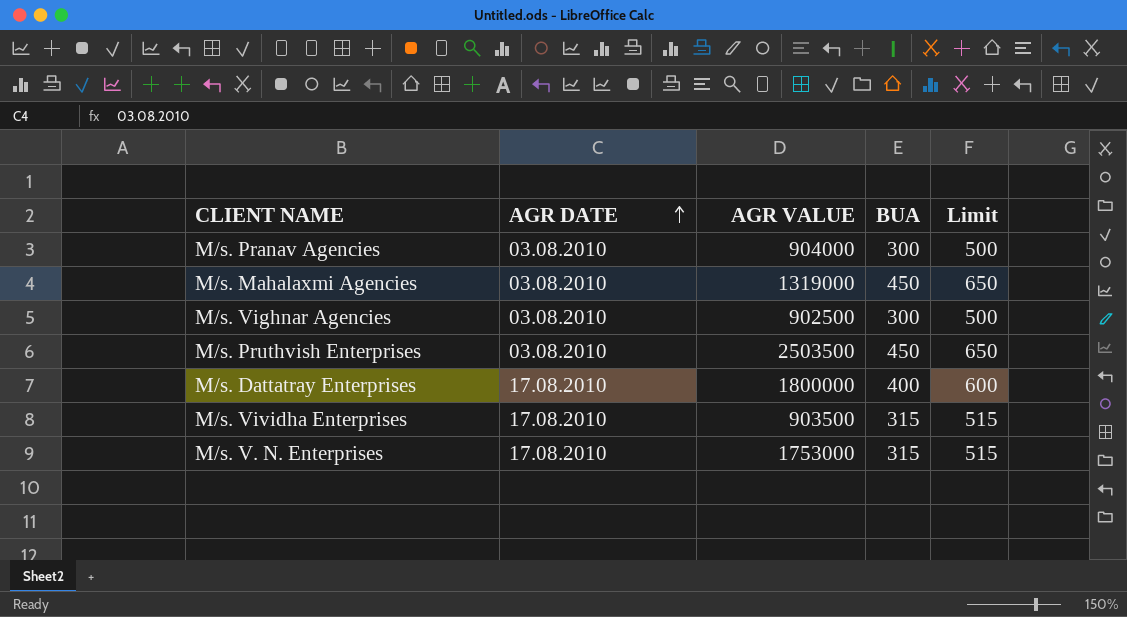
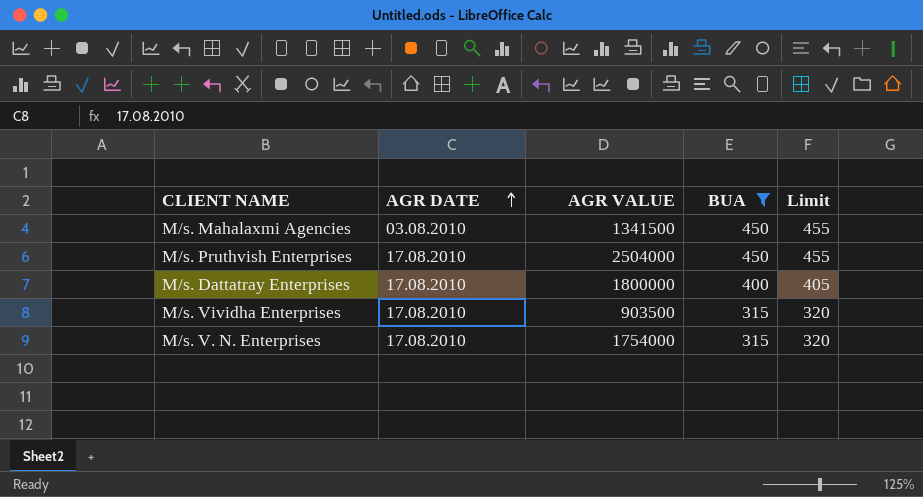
filter: none -> BUA != 300
column Limit | formula: [BUA] + 200 -> [BUA] + 5
M/s. Mahalaxmi Agencies | AGR VALUE: 1319000 -> 1341500
M/s. Pruthvish Enterprises | AGR DATE: 03.08.2010 -> 17.08.2010
M/s. Pruthvish Enterprises | AGR VALUE: 2503500 -> 2504000
M/s. V. N. Enterprises | AGR VALUE: 1753000 -> 1754000

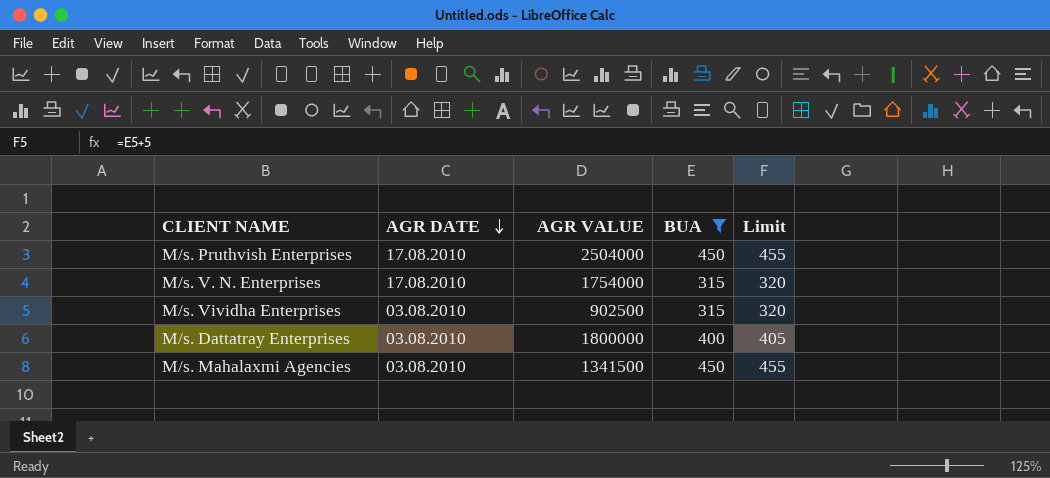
row order: AGR DATE ascending -> AGR DATE descending
M/s. Vividha Enterprises | AGR DATE: 17.08.2010 -> 03.08.2010
M/s. Vividha Enterprises | AGR VALUE: 903500 -> 902500
M/s. Dattatray Enterprises | AGR DATE: 17.08.2010 -> 03.08.2010

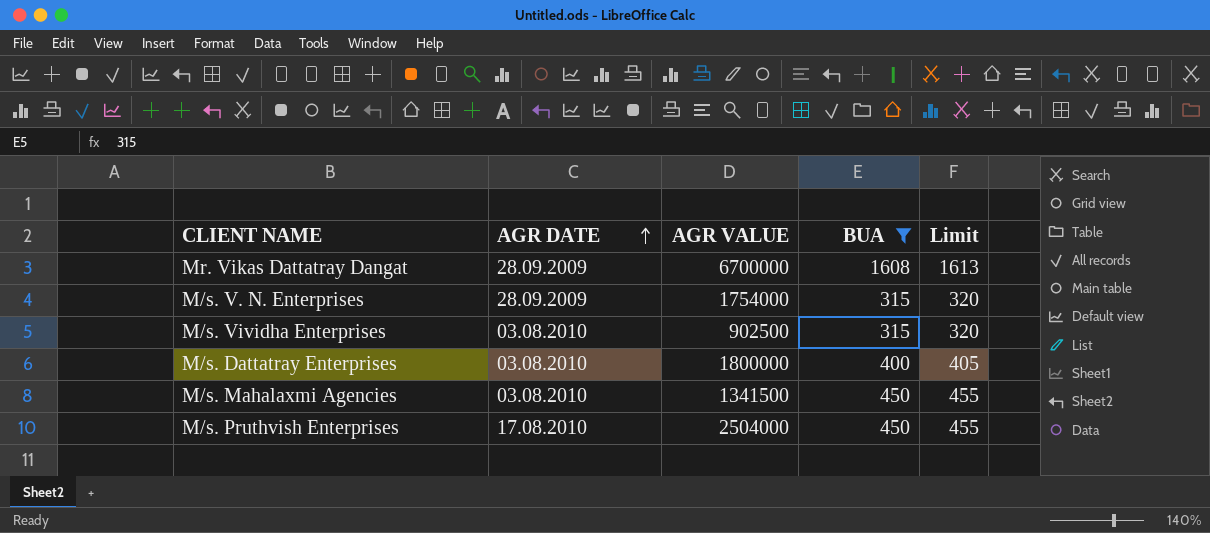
row order: AGR DATE descending -> AGR DATE ascending
row Mr. Vikas Dattatray Dangat: none -> 28.09.2009 | 6700000 | 1608 | 1613
M/s. V. N. Enterprises | AGR DATE: 17.08.2010 -> 28.09.2009

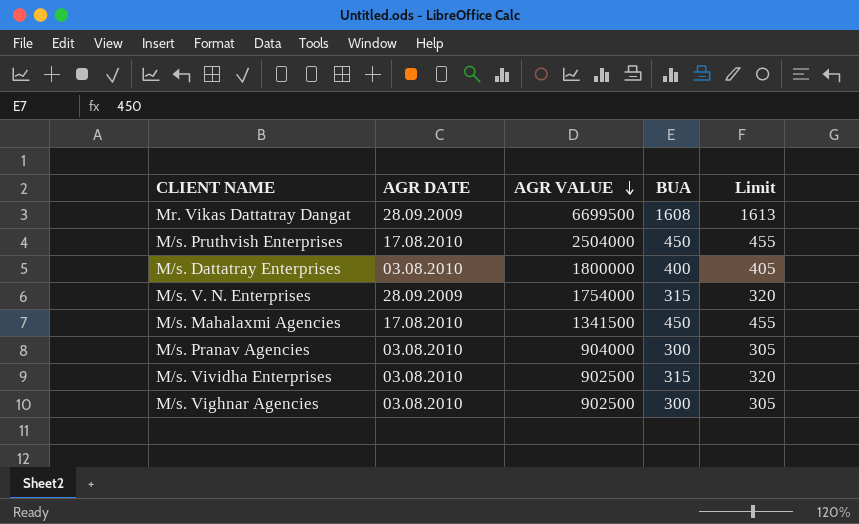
filter: BUA != 300 -> none
row order: AGR DATE ascending -> AGR VALUE descending
Mr. Vikas Dattatray Dangat | AGR VALUE: 6700000 -> 6699500
M/s. Mahalaxmi Agencies | AGR DATE: 03.08.2010 -> 17.08.2010

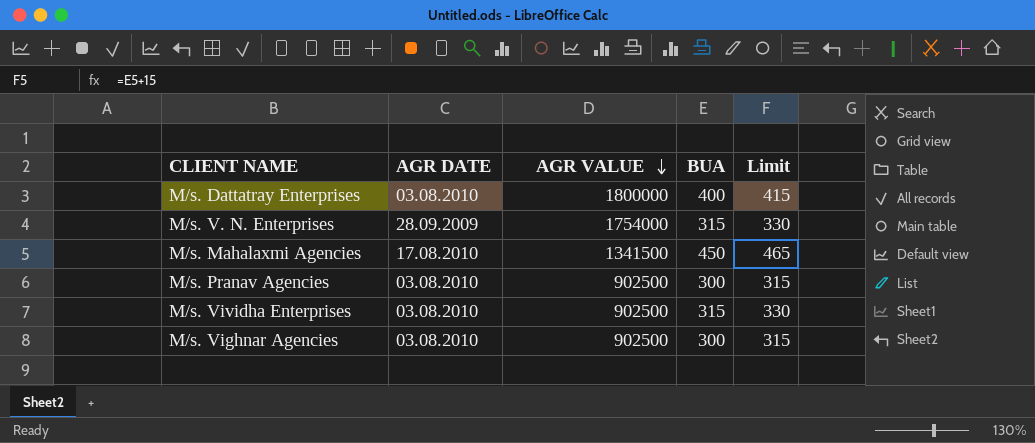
column Limit | formula: [BUA] + 5 -> [BUA] + 15
row Mr. Vikas Dattatray Dangat: 28.09.2009 | 6699500 | 1608 | 1613 -> none
row M/s. Pruthvish Enterprises: 17.08.2010 | 2504000 | 450 | 455 -> none
M/s. Pranav Agencies | AGR VALUE: 904000 -> 902500

